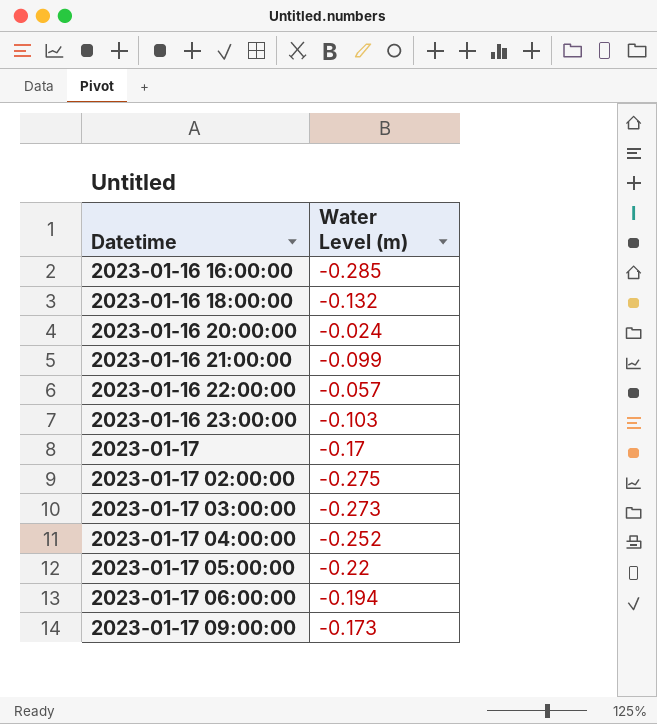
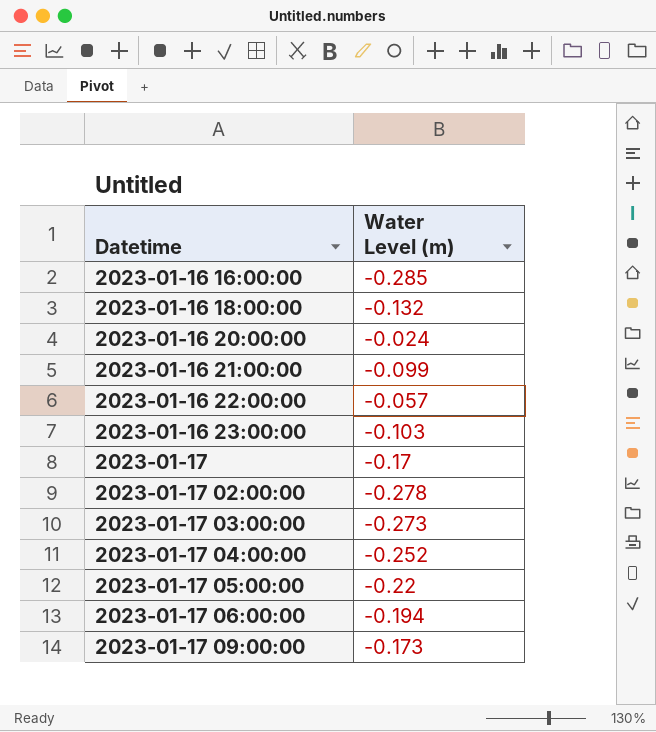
2023-01-17 02:00:00 | Water Level (m): -0.275 -> -0.278

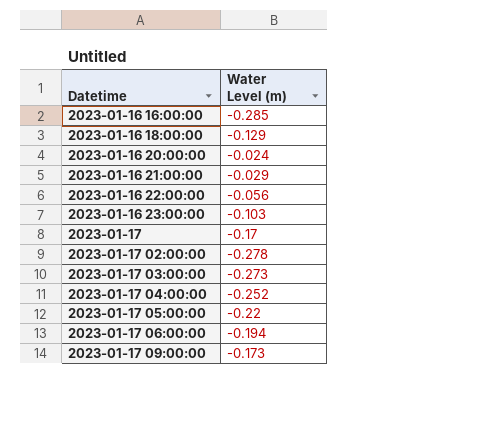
2023-01-16 18:00:00 | Water Level (m): -0.132 -> -0.129
2023-01-16 21:00:00 | Water Level (m): -0.099 -> -0.029
2023-01-16 22:00:00 | Water Level (m): -0.057 -> -0.056

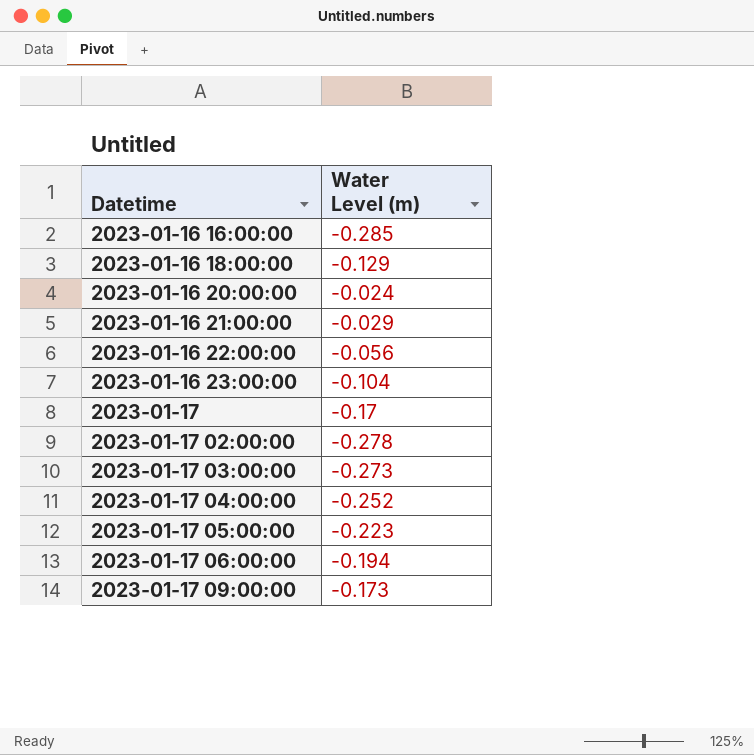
2023-01-16 23:00:00 | Water Level (m): -0.103 -> -0.104
2023-01-17 05:00:00 | Water Level (m): -0.22 -> -0.223

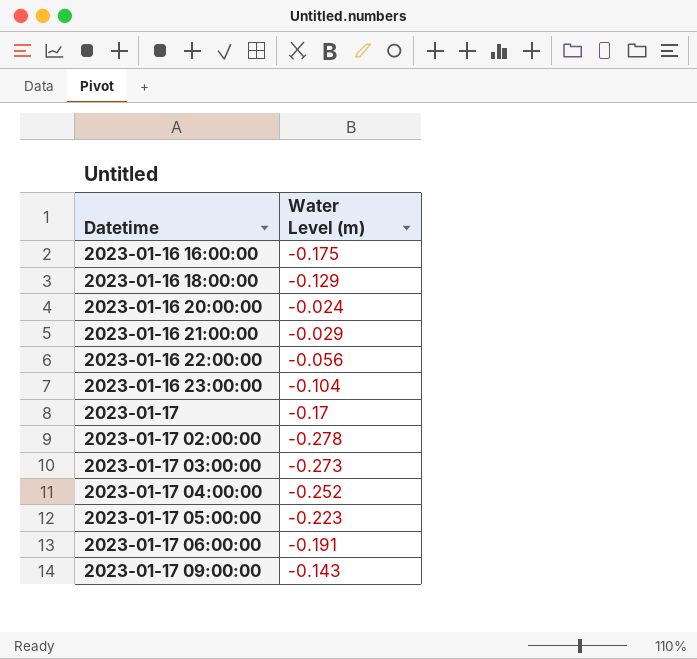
2023-01-16 16:00:00 | Water Level (m): -0.285 -> -0.175
2023-01-17 06:00:00 | Water Level (m): -0.194 -> -0.191
2023-01-17 09:00:00 | Water Level (m): -0.173 -> -0.143

